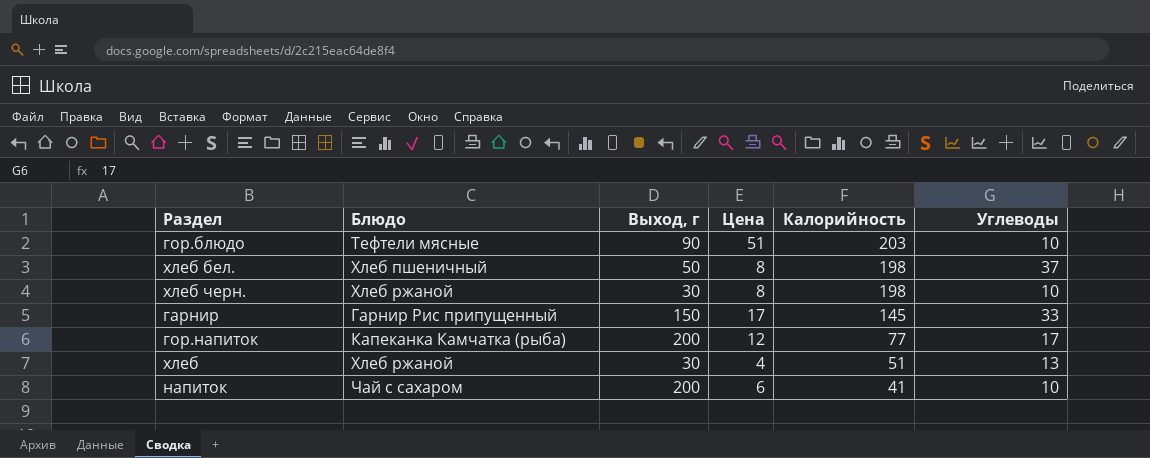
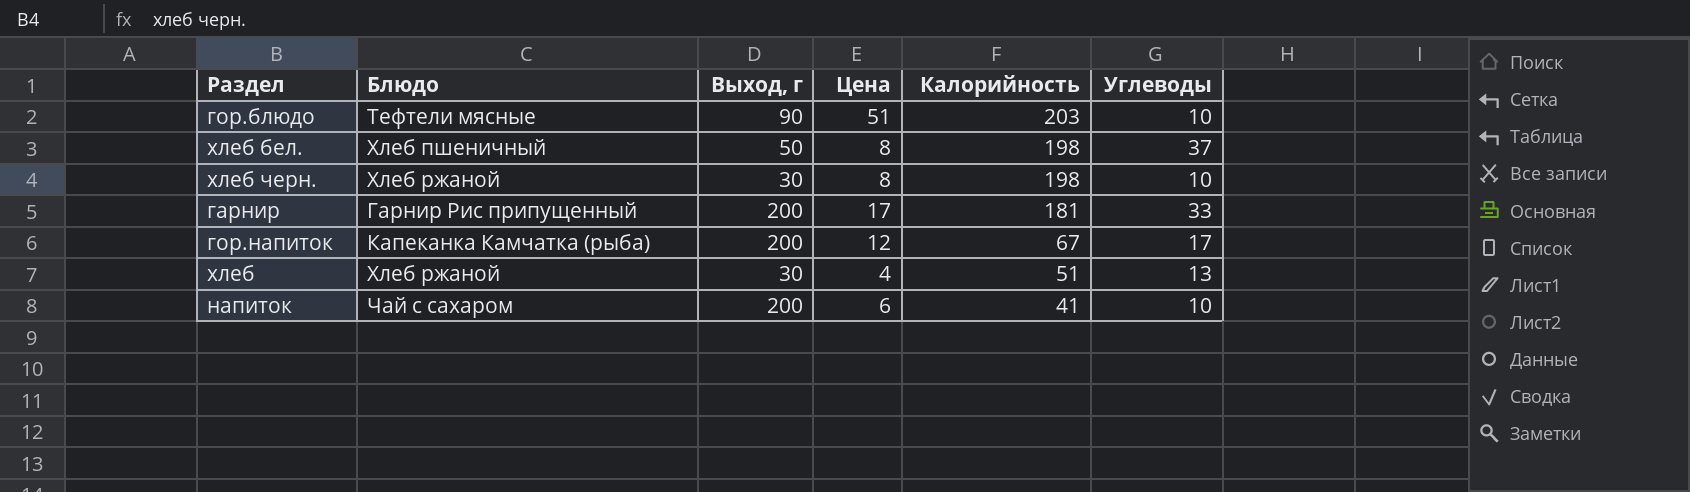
гарнир | Выход, г: 150 -> 200
гарнир | Калорийность: 145 -> 181
гор.напиток | Калорийность: 77 -> 67

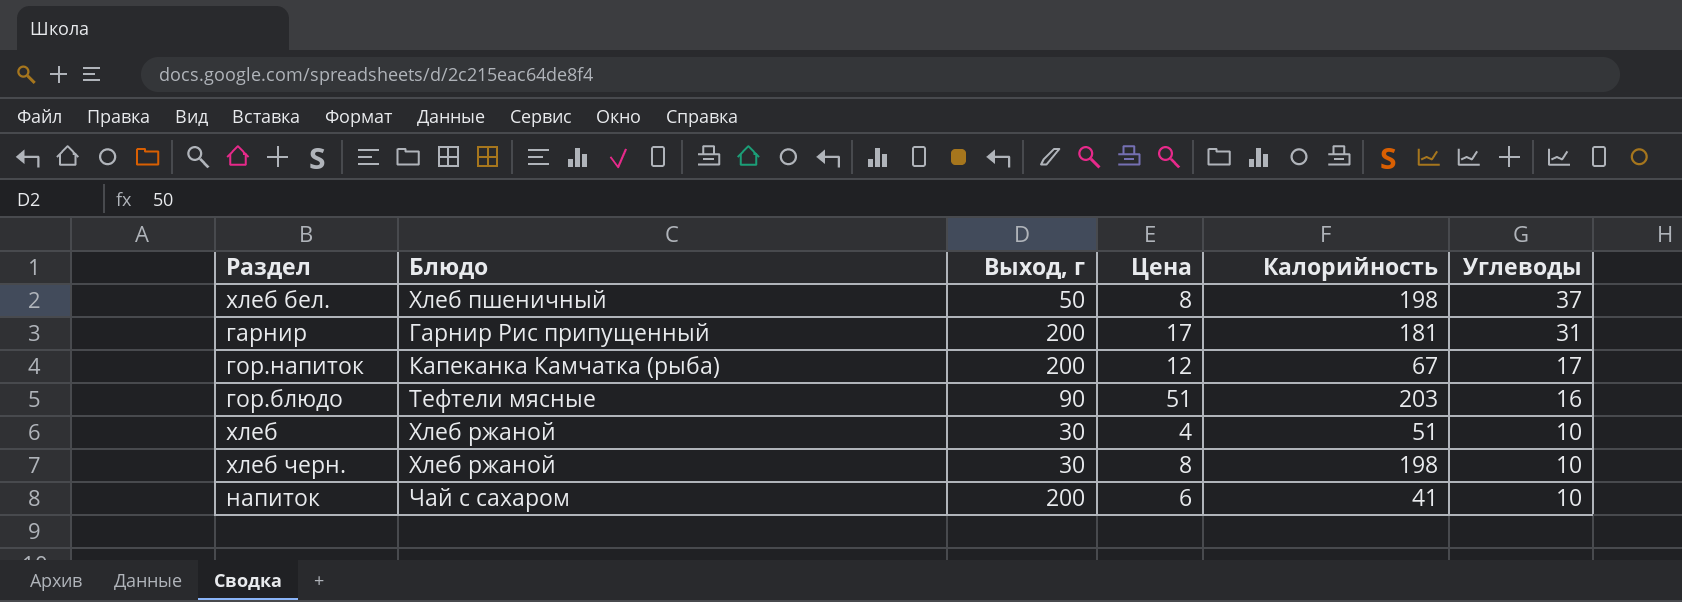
row order: Калорийность descending -> Углеводы descending
гарнир | Углеводы: 33 -> 31
гор.блюдо | Углеводы: 10 -> 16
хлеб | Углеводы: 13 -> 10

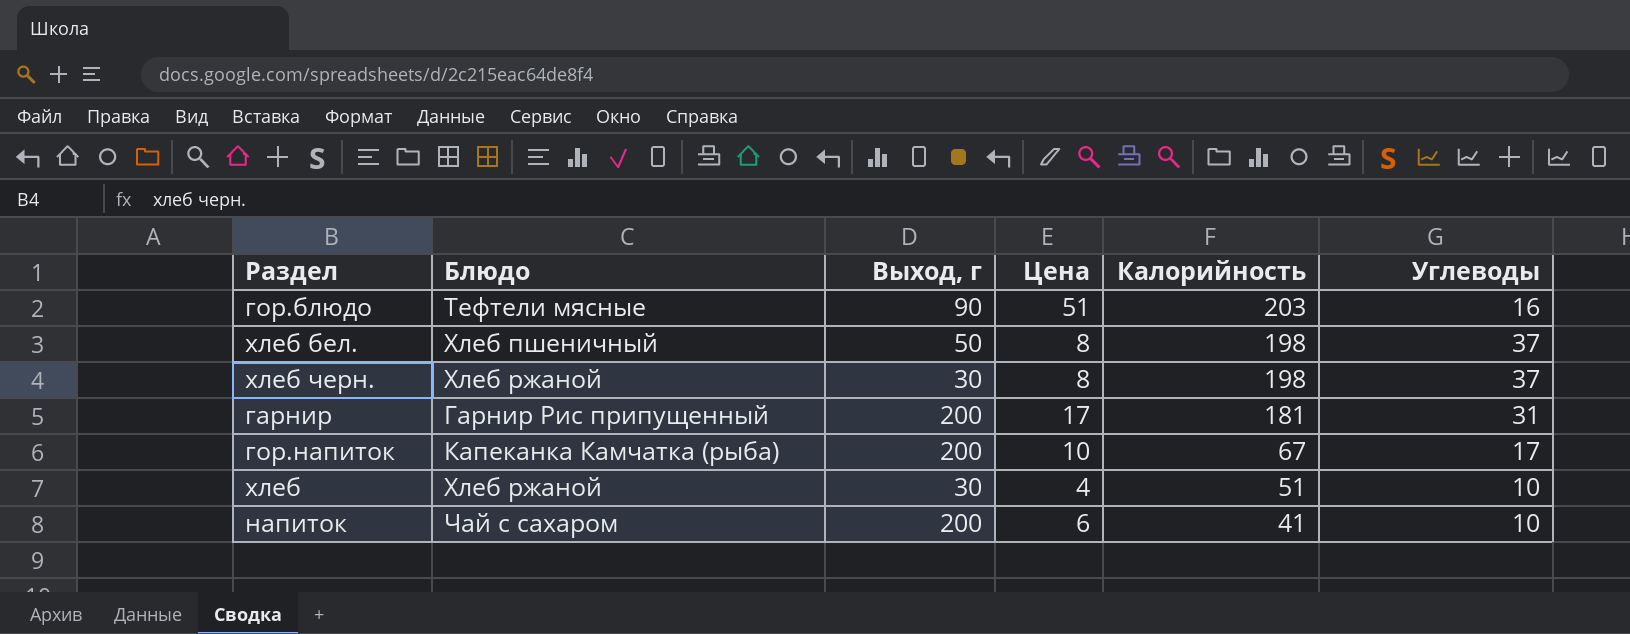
row order: Углеводы descending -> Калорийность descending
хлеб черн. | Углеводы: 10 -> 37
гор.напиток | Цена: 12 -> 10

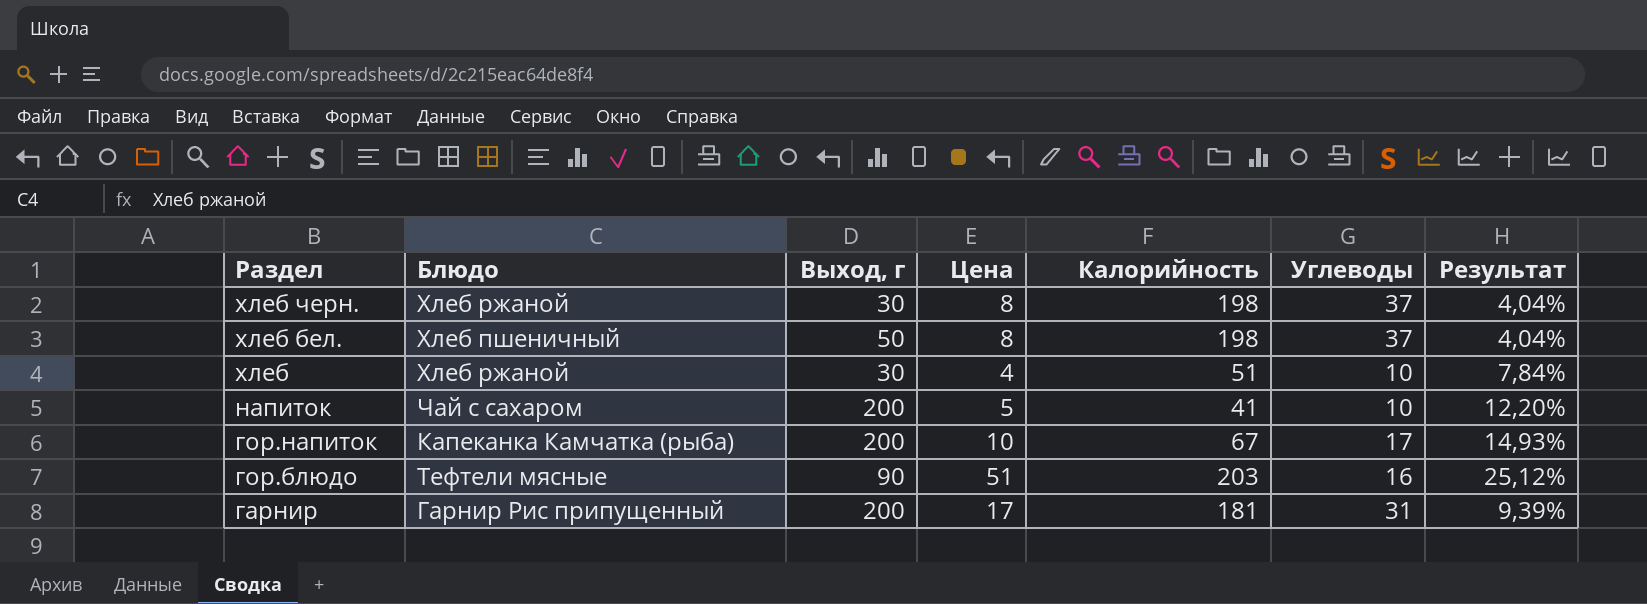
row order: Калорийность descending -> Раздел descending
column Результат | formula: none -> [Цена] / [Калорийность]
напиток | Цена: 6 -> 5

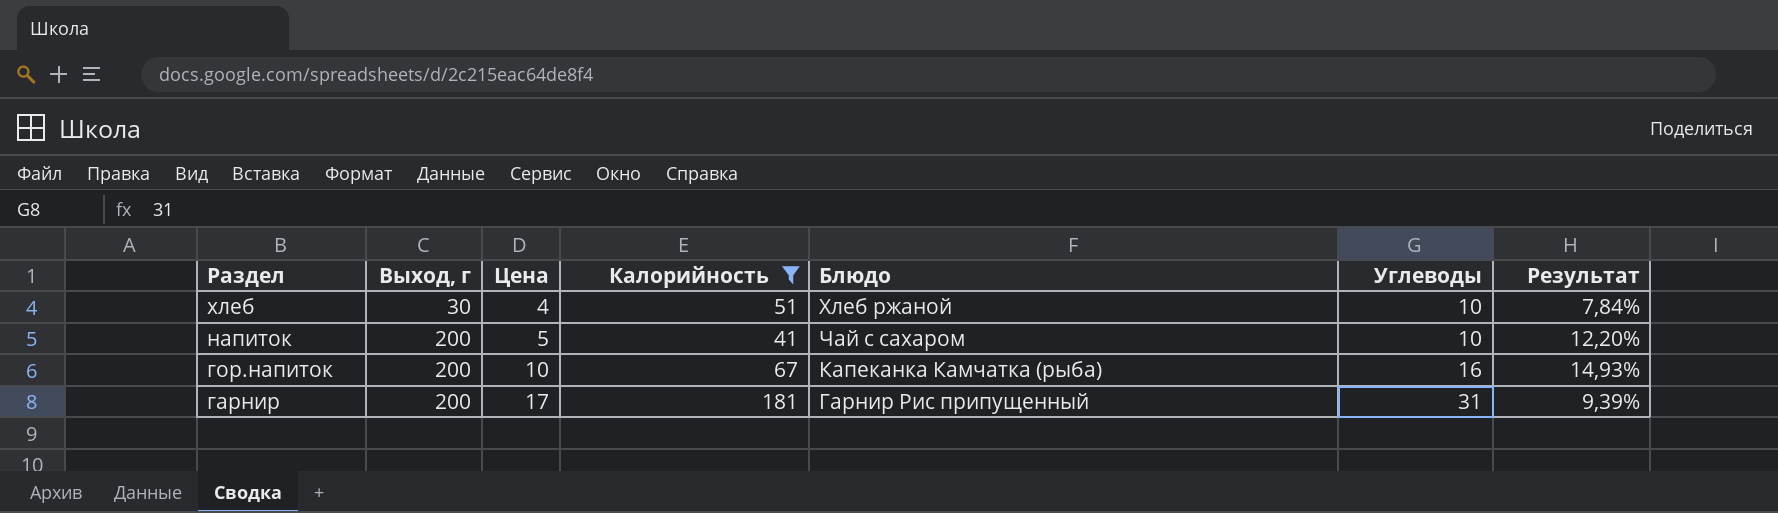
filter: none -> Калорийность <= 181
column Блюдо | position: 2 -> 5
гор.напиток | Углеводы: 17 -> 16

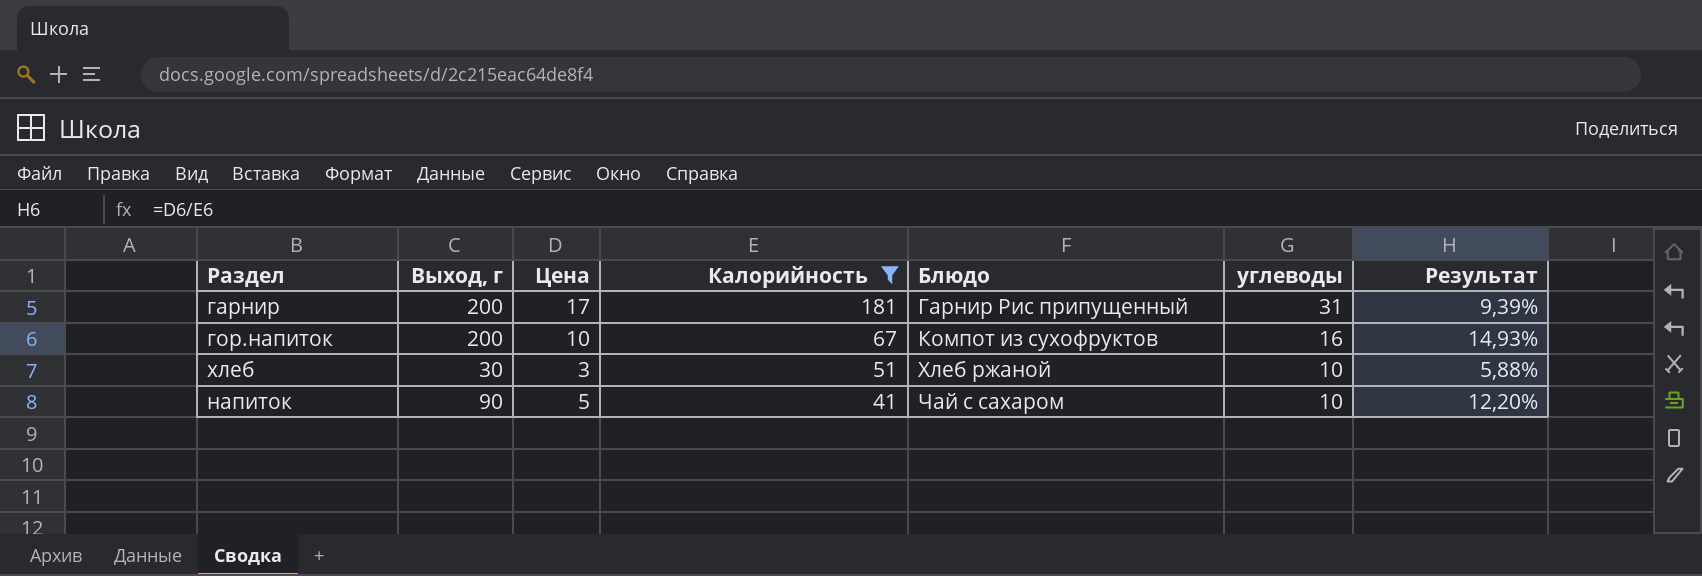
row order: Раздел descending -> Калорийность descending
column name: Углеводы -> углеводы
гор.напиток | Блюдо: Капеканка Камчатка (рыба) -> Компот из сухофруктов
хлеб | Цена: 4 -> 3
хлеб | Результат: 7,84% -> 5,88%
напиток | Выход, г: 200 -> 90

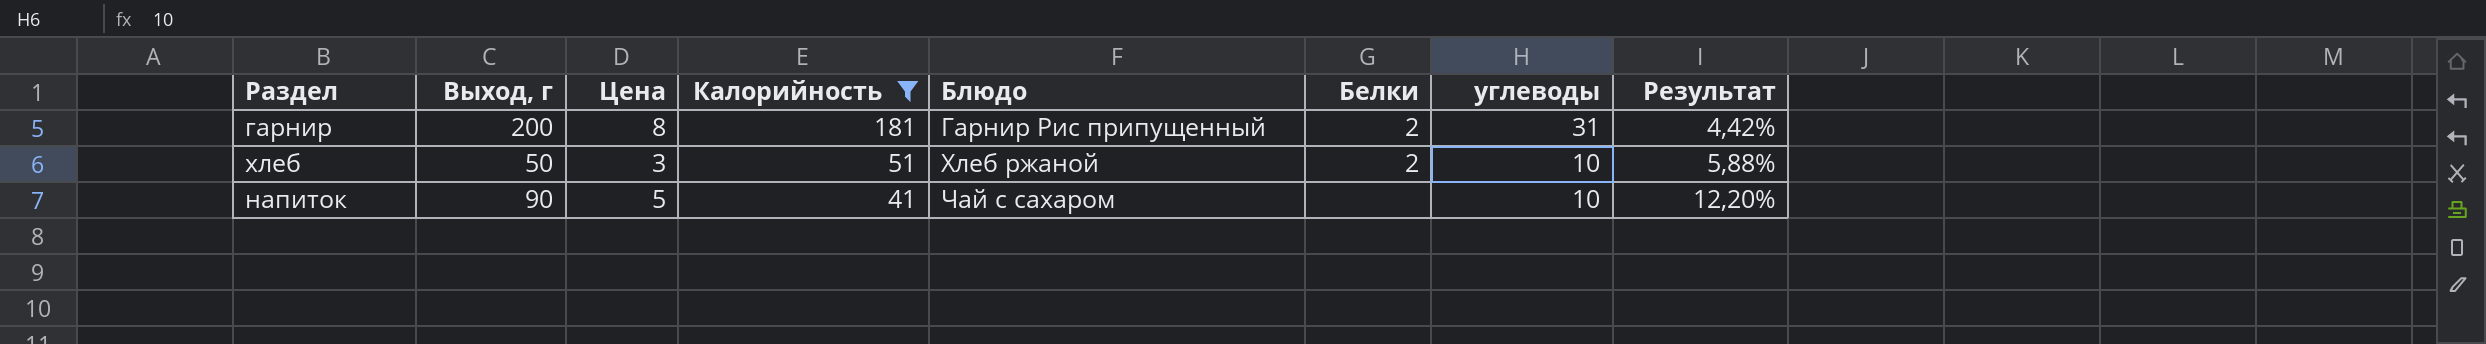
column Белки | position: none -> 6
row гор.напиток: 200 | 10 | 67 | Компот из сухофруктов | 16 | 14,93% -> none
гарнир | Цена: 17 -> 8
гарнир | Результат: 9,39% -> 4,42%
хлеб | Выход, г: 30 -> 50

